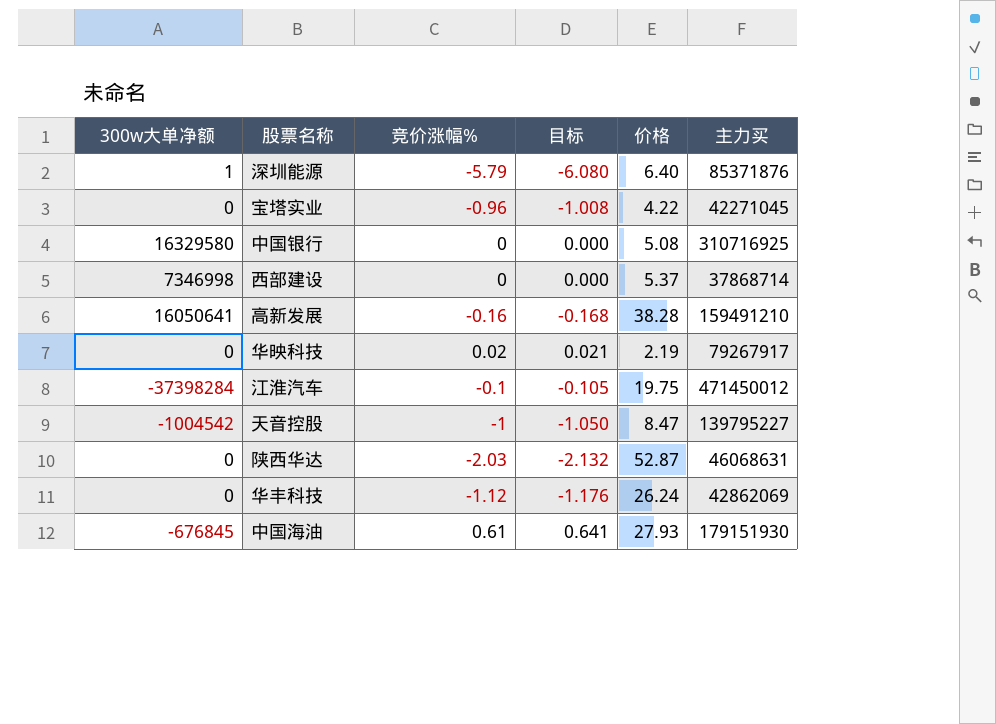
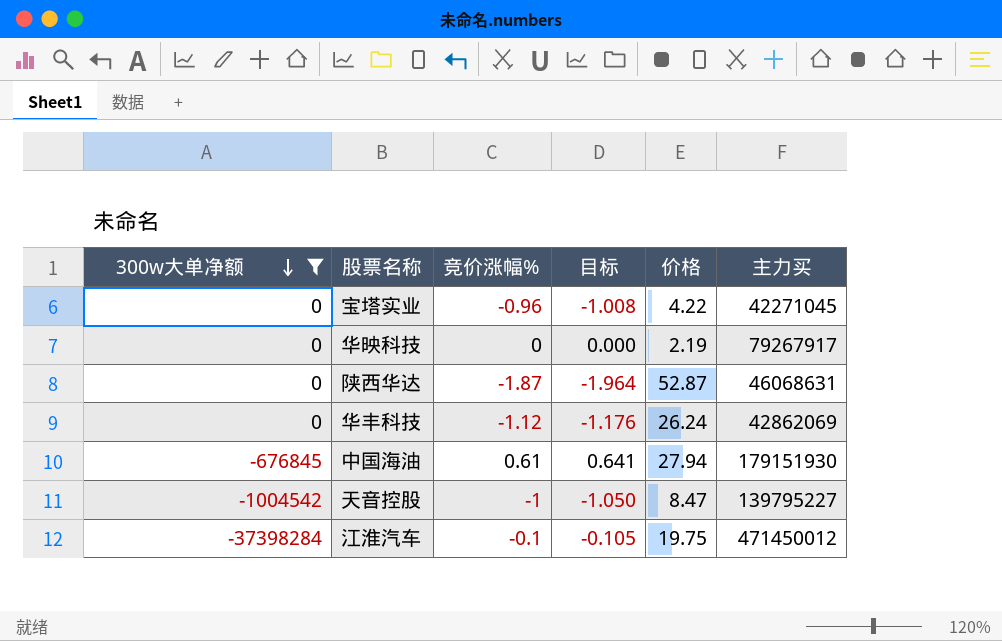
filter: none -> 300w大单净额 <= 0
row order: none -> 300w大单净额 descending
华映科技 | 竞价涨幅%: 0.02 -> 0
华映科技 | 目标: 0.021 -> 0.000
陕西华达 | 竞价涨幅%: -2.03 -> -1.87
陕西华达 | 目标: -2.132 -> -1.964
中国海油 | 价格: 27.93 -> 27.94

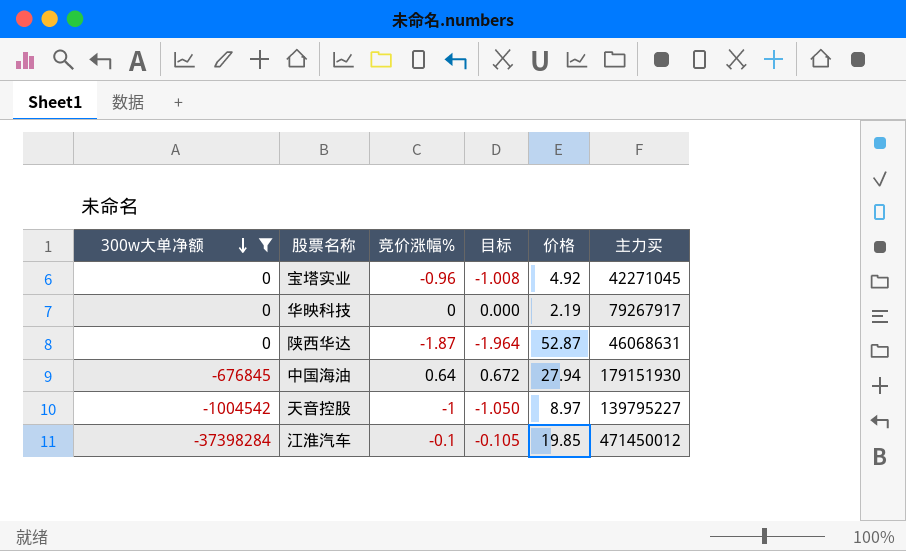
row 华丰科技: 0 | -1.12 | -1.176 | 26.24 | 42862069 -> none
宝塔实业 | 价格: 4.22 -> 4.92
中国海油 | 竞价涨幅%: 0.61 -> 0.64
中国海油 | 目标: 0.641 -> 0.672
天音控股 | 价格: 8.47 -> 8.97
江淮汽车 | 价格: 19.75 -> 19.85

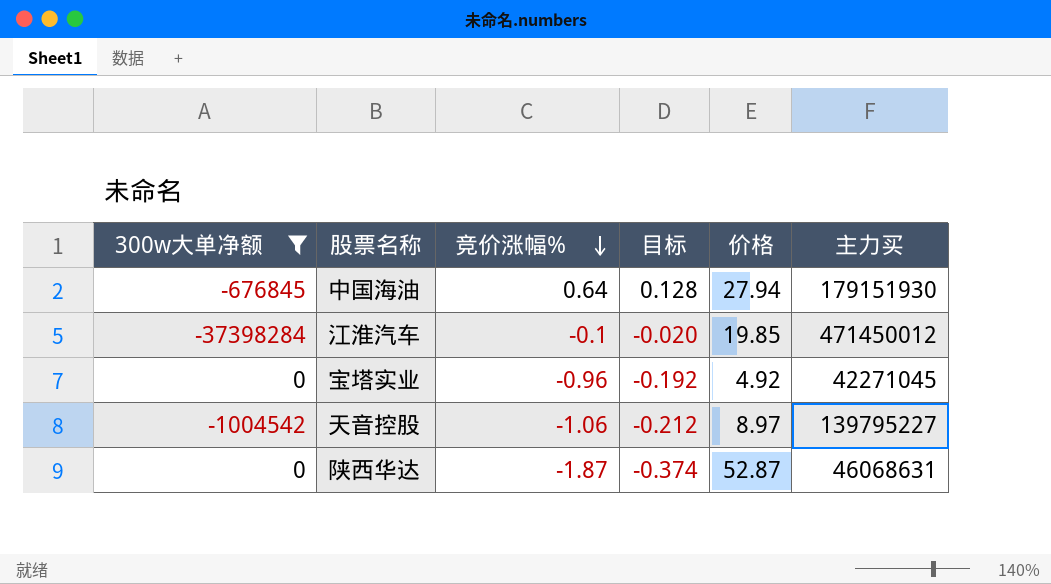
row order: 300w大单净额 descending -> 竞价涨幅% descending
column 目标 | formula: [竞价涨幅%] * 1.05 -> [竞价涨幅%] * 0.2
row 华映科技: 0 | 0 | 0.000 | 2.19 | 79267917 -> none
天音控股 | 竞价涨幅%: -1 -> -1.06

